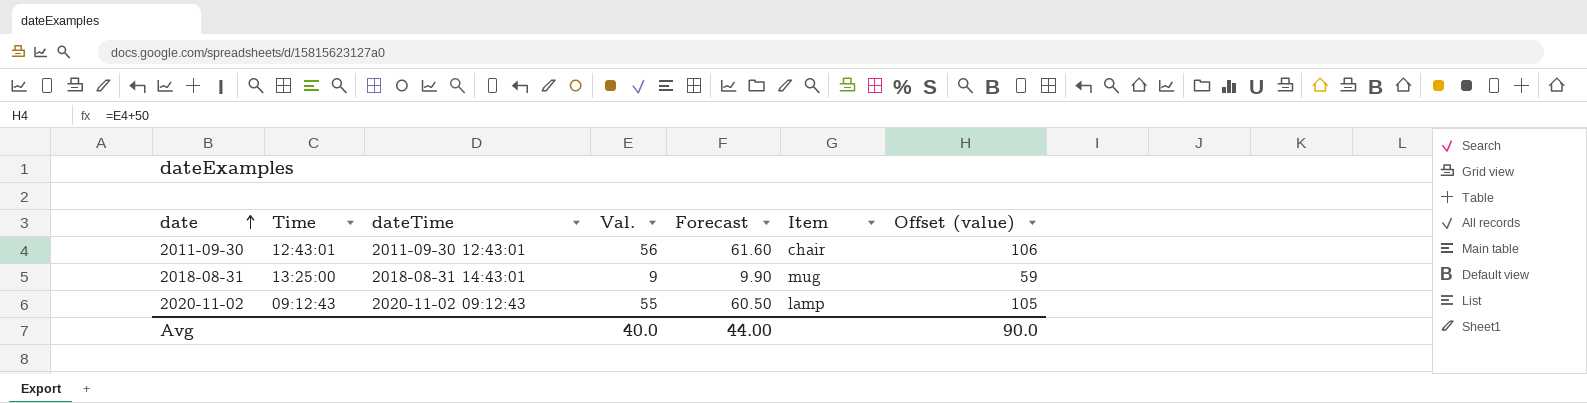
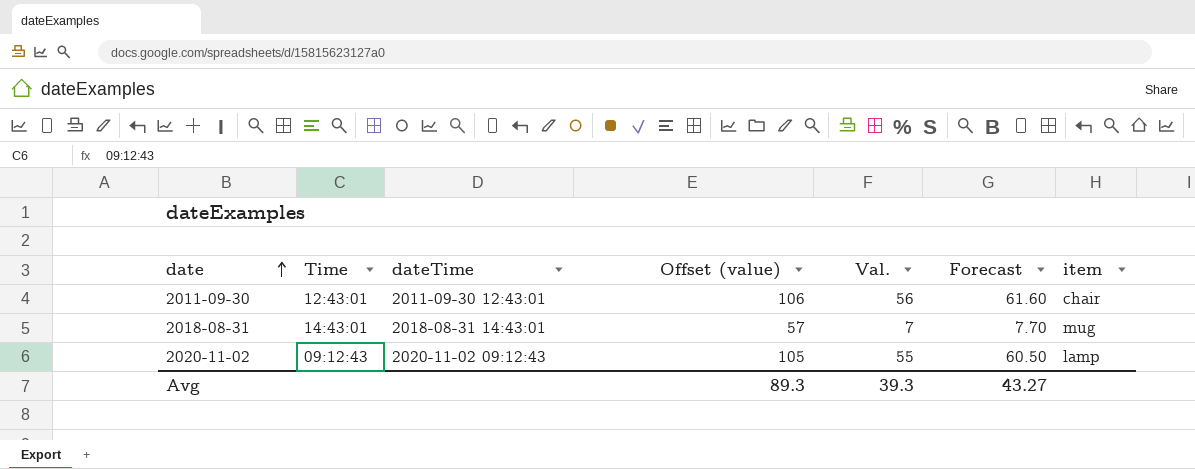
column Offset (value) | position: 7 -> 4
column name: Item -> item
2018-08-31 | Time: 13:25:00 -> 14:43:01
2018-08-31 | Offset (value): 59 -> 57
2018-08-31 | Val.: 9 -> 7
2018-08-31 | Forecast: 9.90 -> 7.70
Avg | Offset (value): 90.0 -> 89.3
Avg | Val.: 40.0 -> 39.3
Avg | Forecast: 44.00 -> 43.27

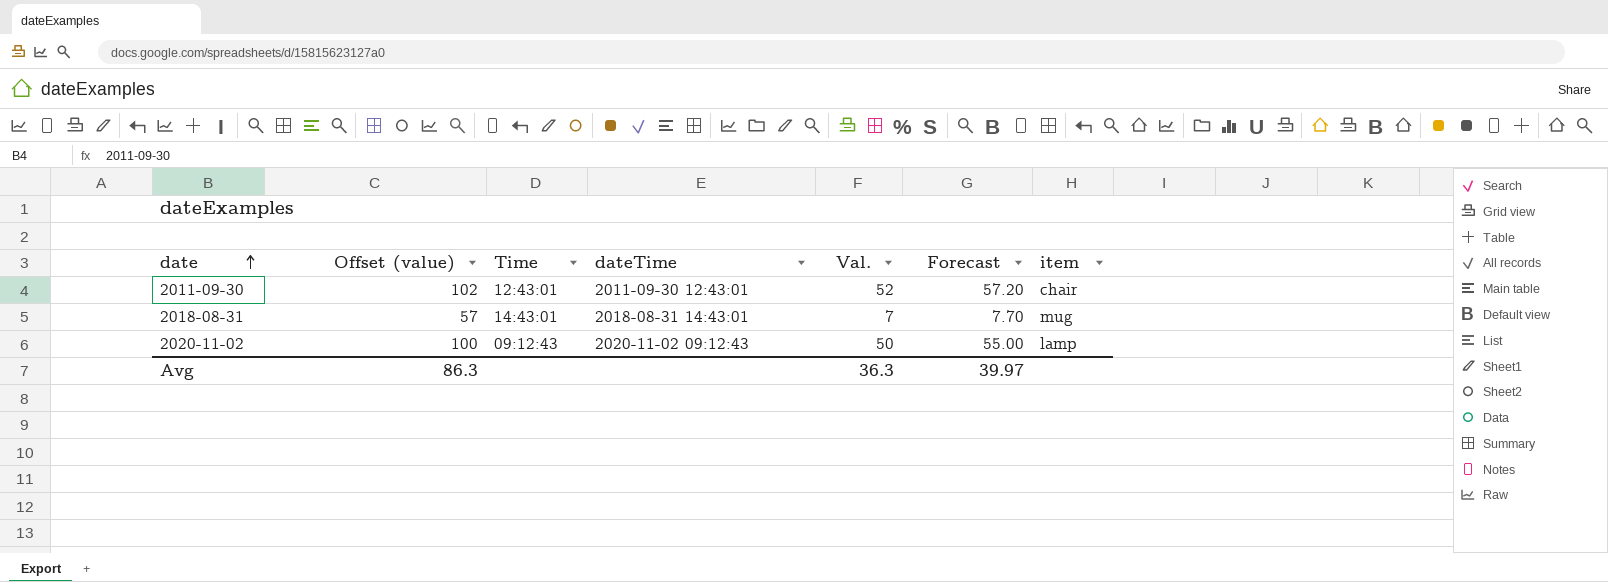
column Offset (value) | position: 4 -> 2
2011-09-30 | Offset (value): 106 -> 102
2011-09-30 | Val.: 56 -> 52
2011-09-30 | Forecast: 61.60 -> 57.20
2020-11-02 | Offset (value): 105 -> 100
2020-11-02 | Val.: 55 -> 50
2020-11-02 | Forecast: 60.50 -> 55.00
Avg | Offset (value): 89.3 -> 86.3
Avg | Val.: 39.3 -> 36.3
Avg | Forecast: 43.27 -> 39.97

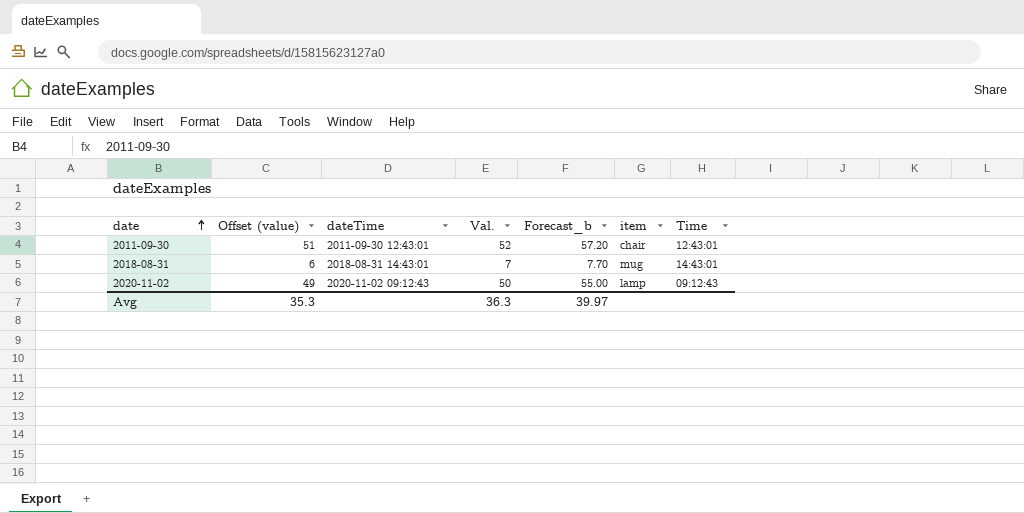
column Offset (value) | formula: [Val.] + 50 -> [Val.] - 1
column name: Forecast -> Forecast_b
column Time | position: 3 -> 7
Avg | Offset (value): 86.3 -> 35.3

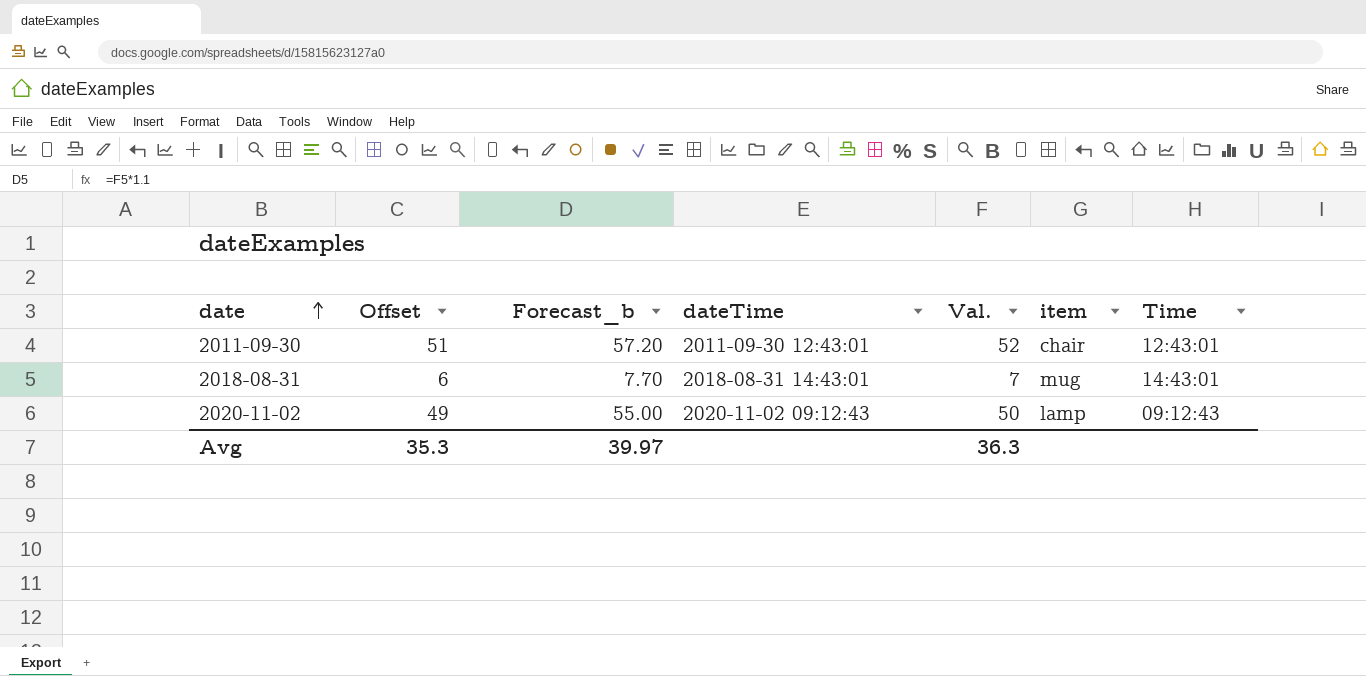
column name: Offset (value) -> Offset
column Forecast_b | position: 5 -> 3

